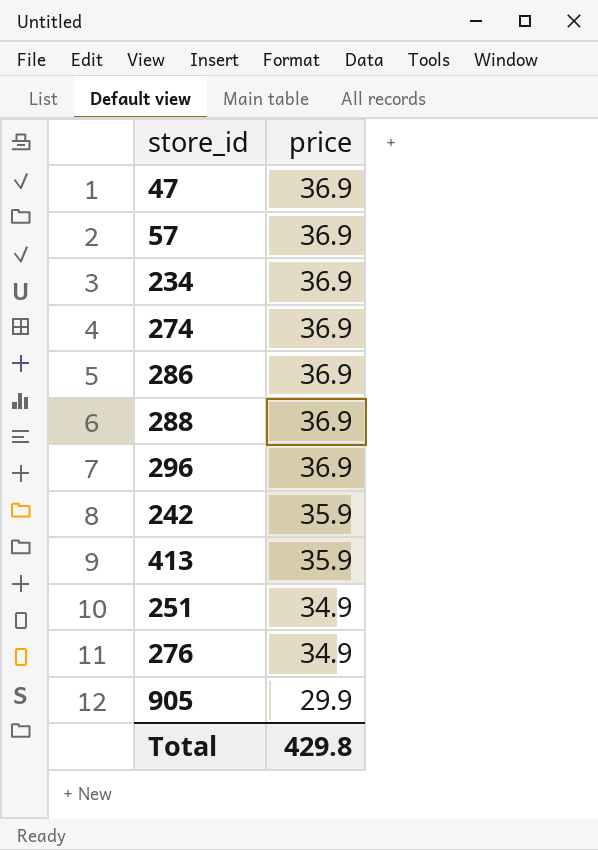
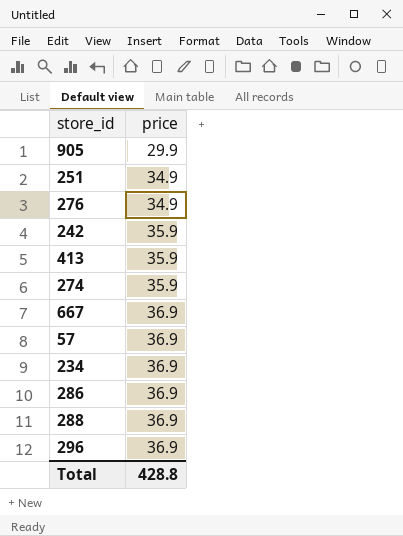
row order: price descending -> price ascending
row 47: 36.9 -> none
274 | price: 36.9 -> 35.9
row 667: none -> 36.9
Total | price: 429.8 -> 428.8

